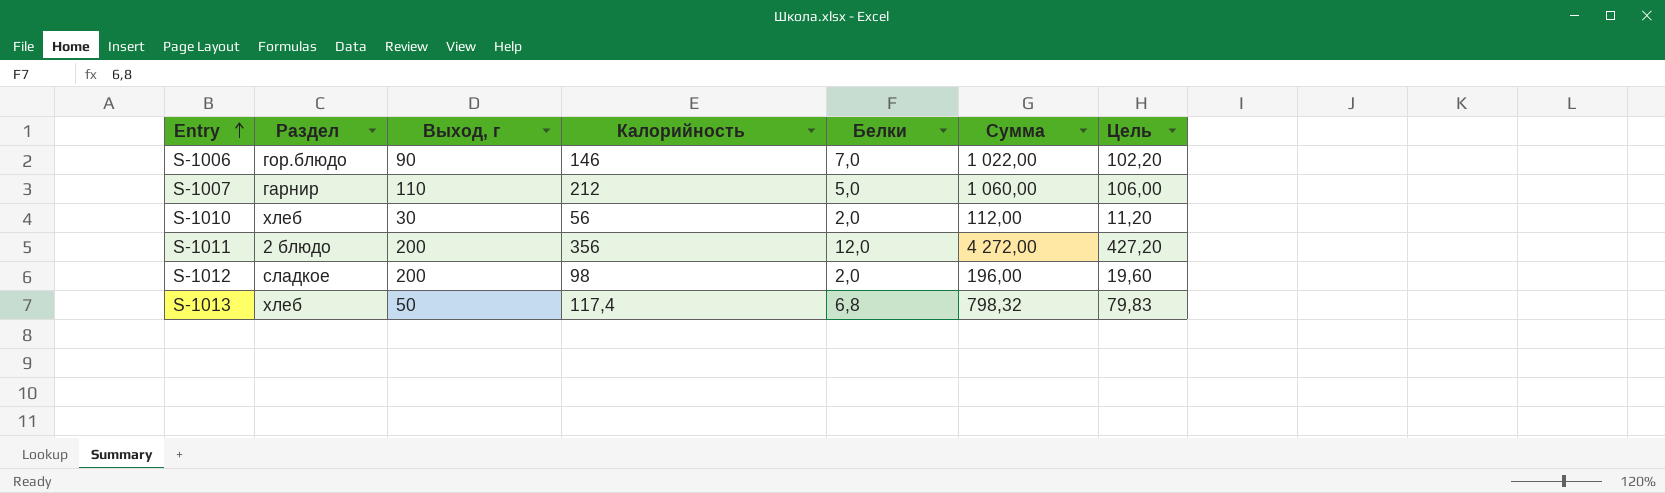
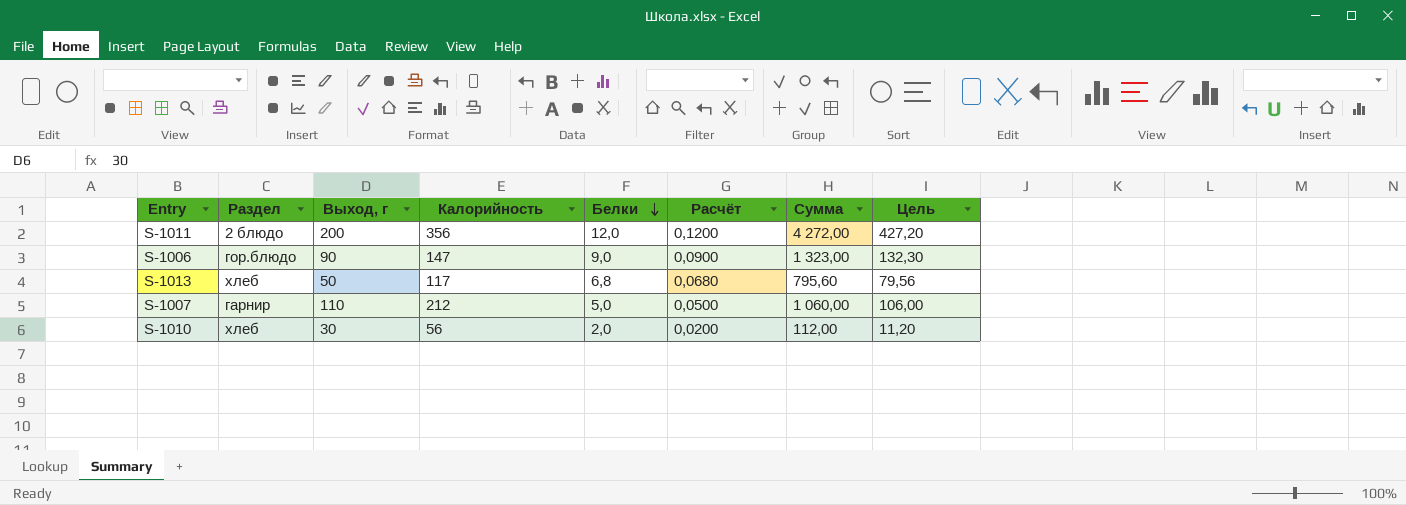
row order: Entry ascending -> Белки descending
column Расчёт | formula: none -> [Белки] * 0,01
row S-1012: сладкое | 200 | 98 | 2,0 | 196,00 | 19,60 -> none
S-1006 | Калорийность: 146 -> 147
S-1006 | Белки: 7,0 -> 9,0
S-1006 | Сумма: 1 022,00 -> 1 323,00
S-1006 | Цель: 102,20 -> 132,30
S-1013 | Калорийность: 117,4 -> 117
S-1013 | Сумма: 798,32 -> 795,60
S-1013 | Цель: 79,83 -> 79,56

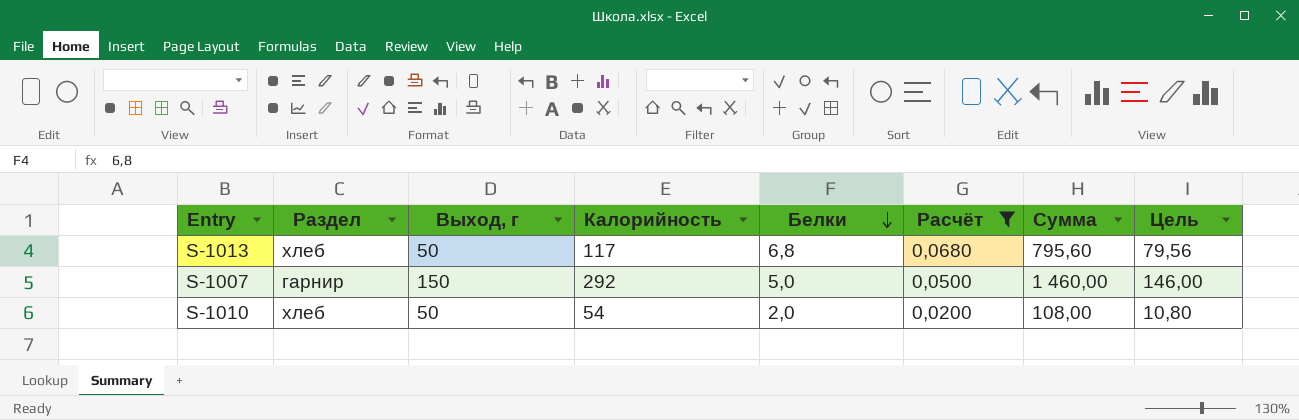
filter: none -> Расчёт <= 0,0680
S-1007 | Выход, г: 110 -> 150
S-1007 | Калорийность: 212 -> 292
S-1007 | Сумма: 1 060,00 -> 1 460,00
S-1007 | Цель: 106,00 -> 146,00
S-1010 | Выход, г: 30 -> 50
S-1010 | Калорийность: 56 -> 54
S-1010 | Сумма: 112,00 -> 108,00
S-1010 | Цель: 11,20 -> 10,80

